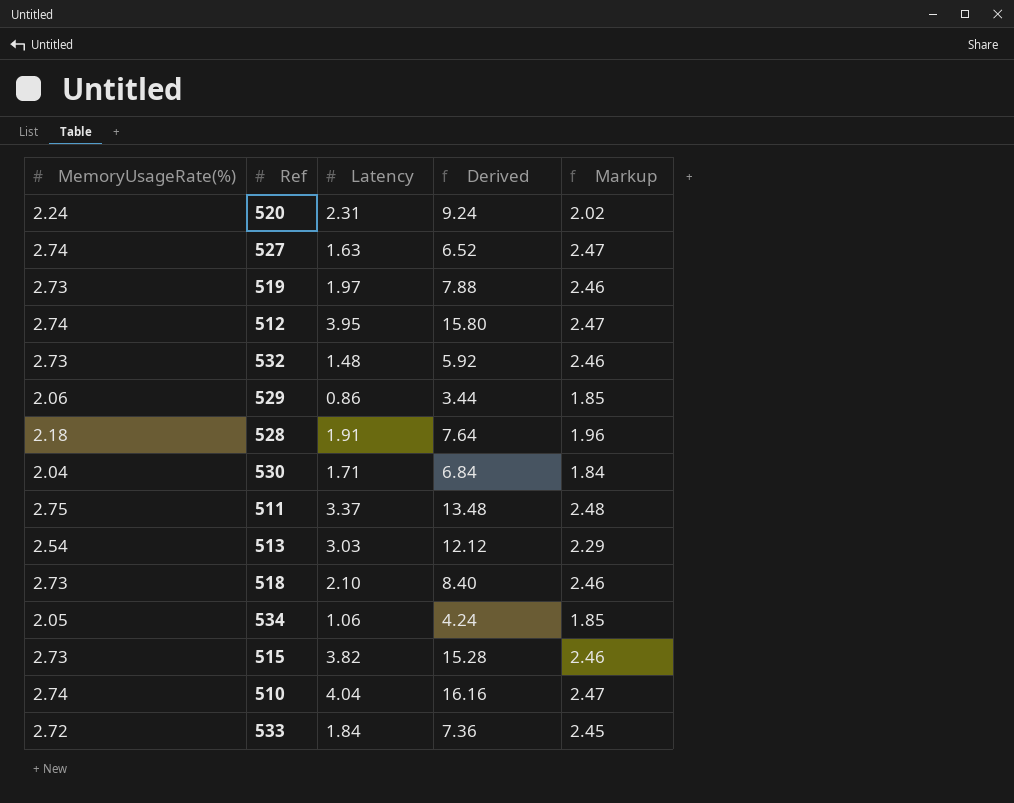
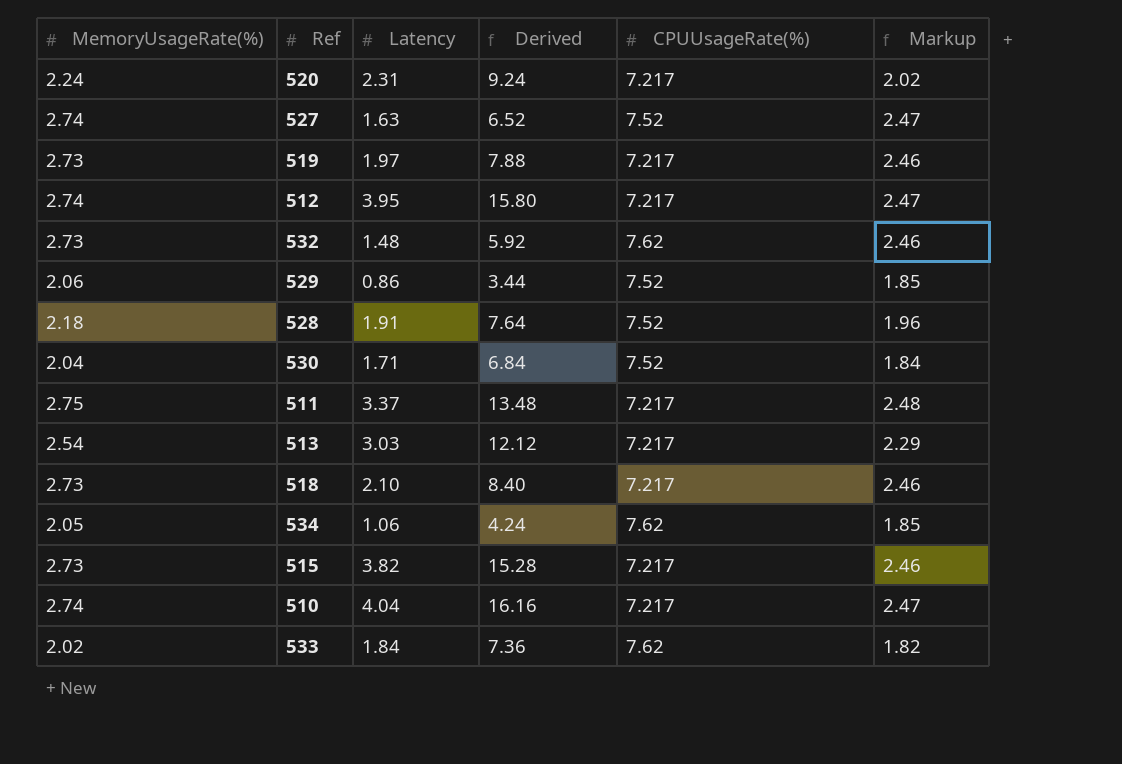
column CPUUsageRate(%) | position: none -> 5
533 | MemoryUsageRate(%): 2.72 -> 2.02
533 | Markup: 2.45 -> 1.82

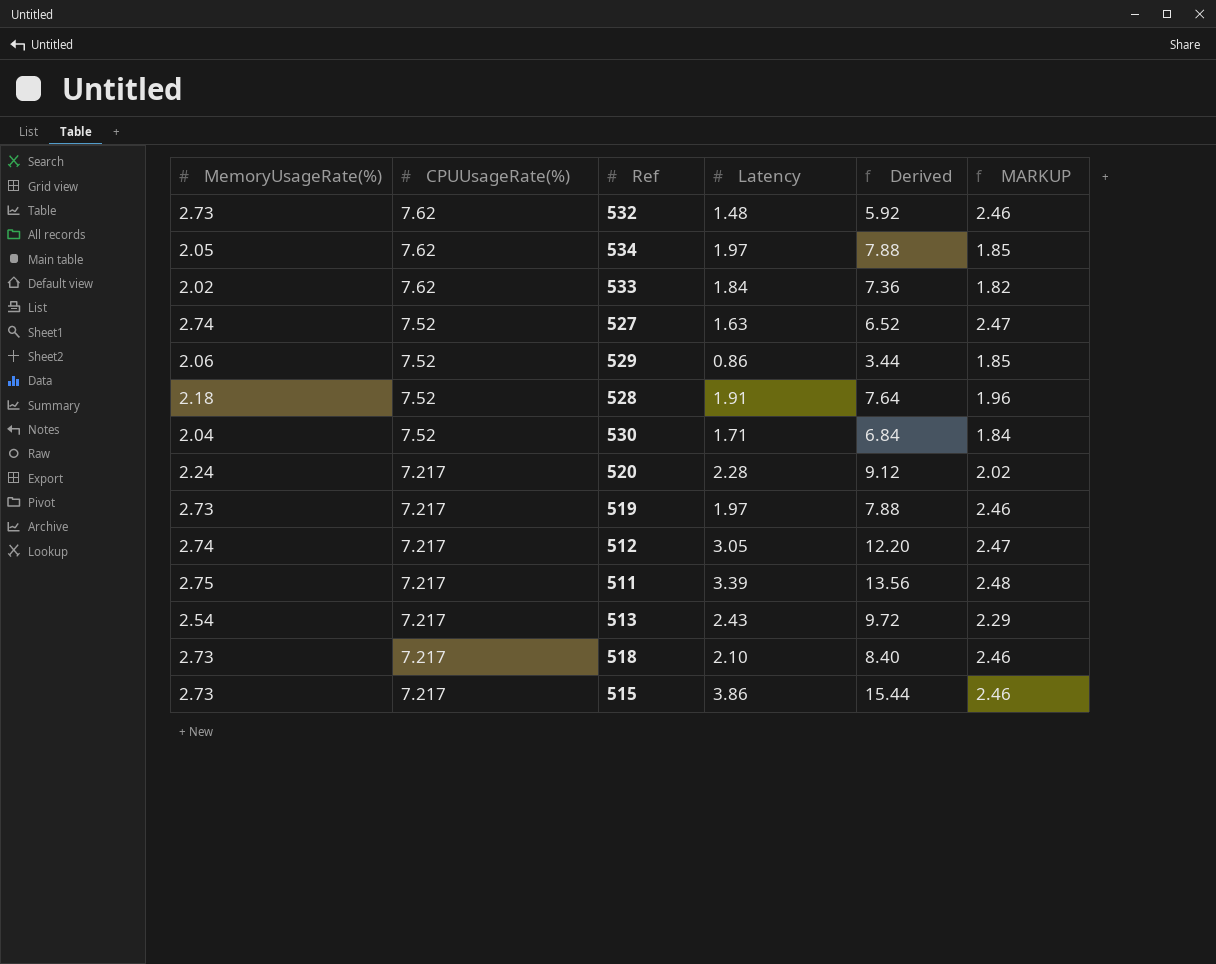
row order: none -> CPUUsageRate(%) descending
column CPUUsageRate(%) | position: 5 -> 2
column name: Markup -> MARKUP
row 510: 2.74 | 4.04 | 16.16 | 7.217 | 2.47 -> none
534 | Latency: 1.06 -> 1.97
534 | Derived: 4.24 -> 7.88
520 | Latency: 2.31 -> 2.28
520 | Derived: 9.24 -> 9.12
512 | Latency: 3.95 -> 3.05
512 | Derived: 15.80 -> 12.20
511 | Latency: 3.37 -> 3.39
511 | Derived: 13.48 -> 13.56
513 | Latency: 3.03 -> 2.43
513 | Derived: 12.12 -> 9.72
515 | Latency: 3.82 -> 3.86
515 | Derived: 15.28 -> 15.44

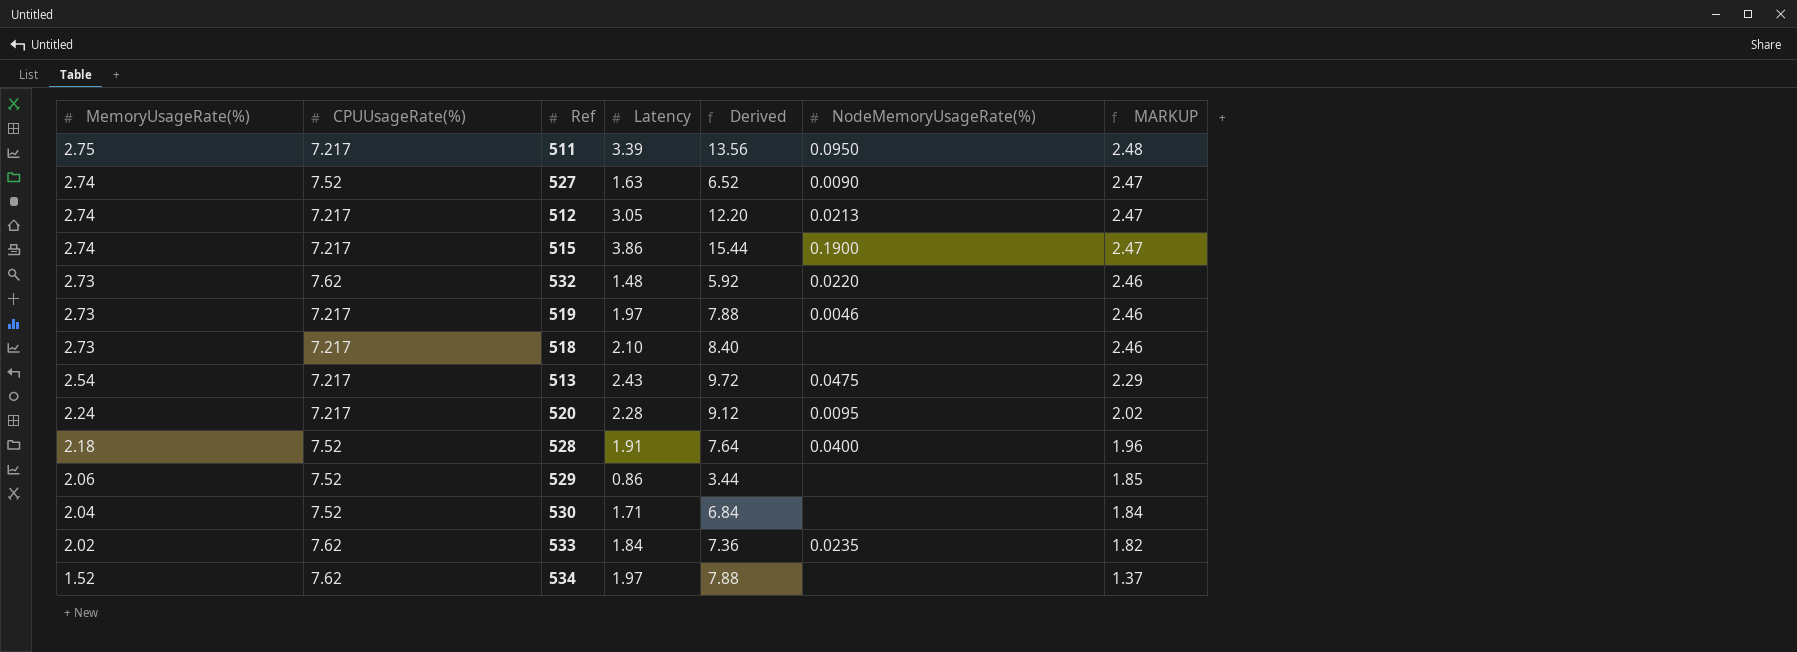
row order: CPUUsageRate(%) descending -> MemoryUsageRate(%) descending
column NodeMemoryUsageRate(%) | position: none -> 6
515 | MemoryUsageRate(%): 2.73 -> 2.74
515 | MARKUP: 2.46 -> 2.47
534 | MemoryUsageRate(%): 2.05 -> 1.52
534 | MARKUP: 1.85 -> 1.37

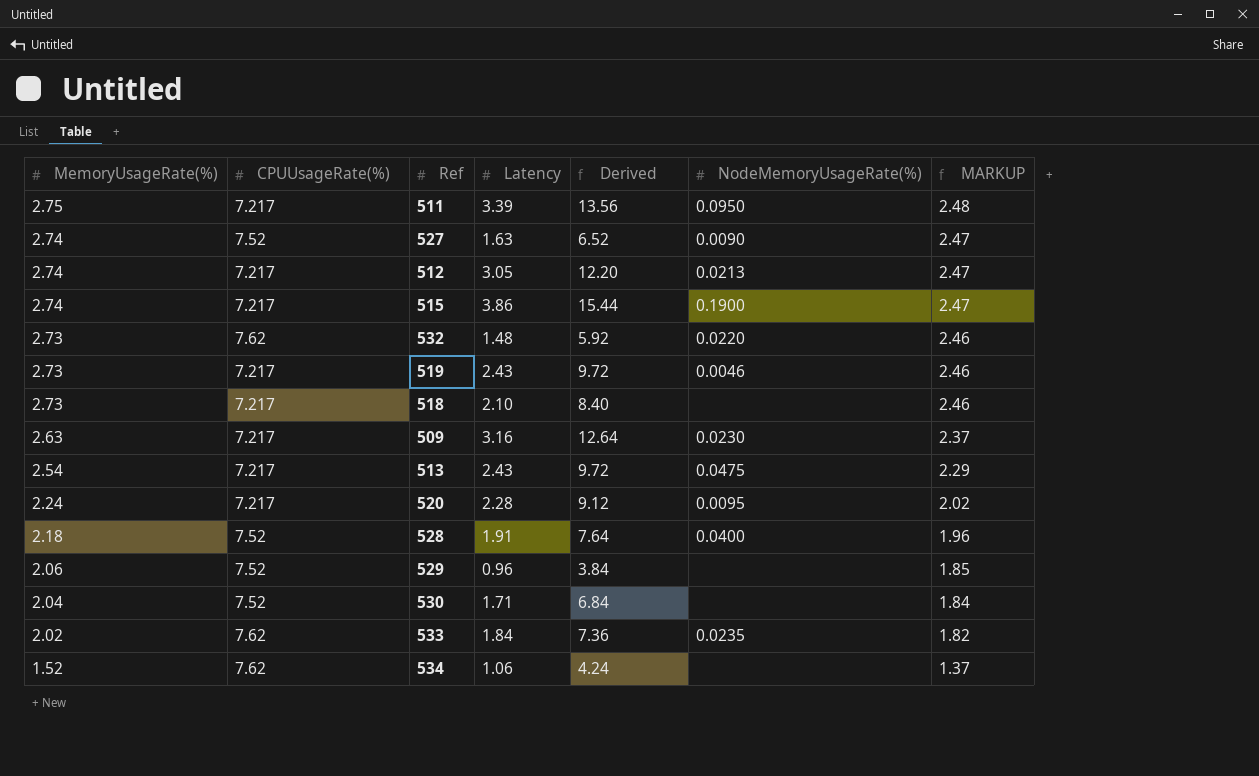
519 | Latency: 1.97 -> 2.43
519 | Derived: 7.88 -> 9.72
row 509: none -> 2.63 | 7.217 | 3.16 | 12.64 | 0.0230 | 2.37
529 | Latency: 0.86 -> 0.96
529 | Derived: 3.44 -> 3.84
534 | Latency: 1.97 -> 1.06
534 | Derived: 7.88 -> 4.24

